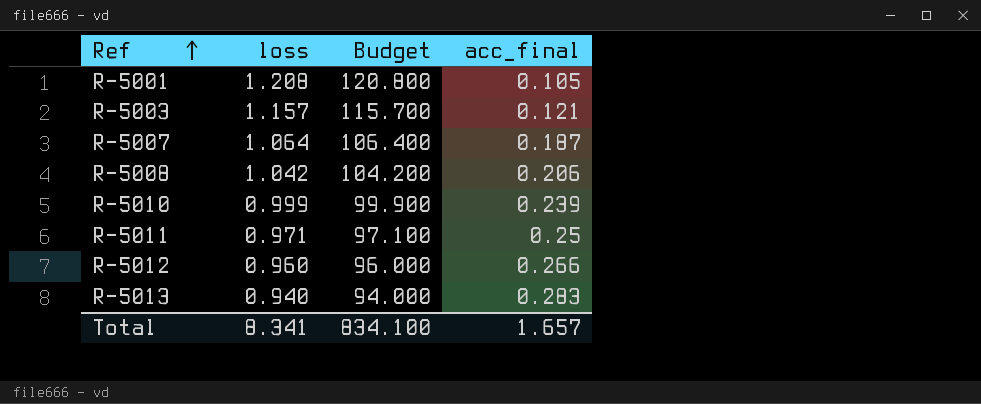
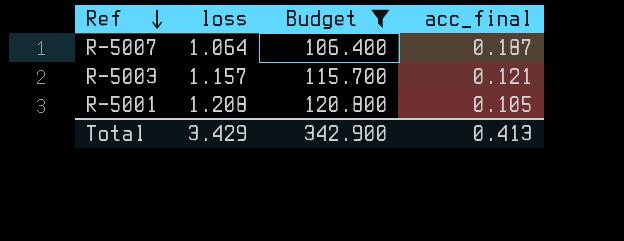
filter: none -> Budget >= 106.400
row order: Ref ascending -> Ref descending
Total | loss: 8.341 -> 3.429
Total | Budget: 834.100 -> 342.900
Total | acc_final: 1.657 -> 0.413

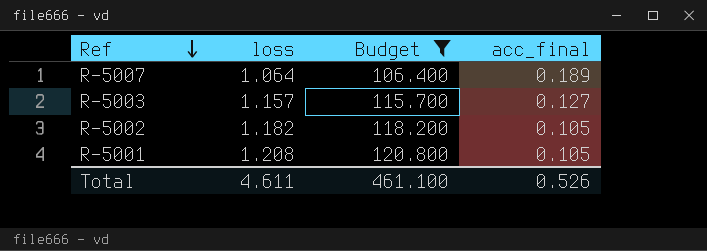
R-5007 | acc_final: 0.187 -> 0.189
R-5003 | acc_final: 0.121 -> 0.127
row R-5002: none -> 1.182 | 118.200 | 0.105
Total | loss: 3.429 -> 4.611
Total | Budget: 342.900 -> 461.100
Total | acc_final: 0.413 -> 0.526

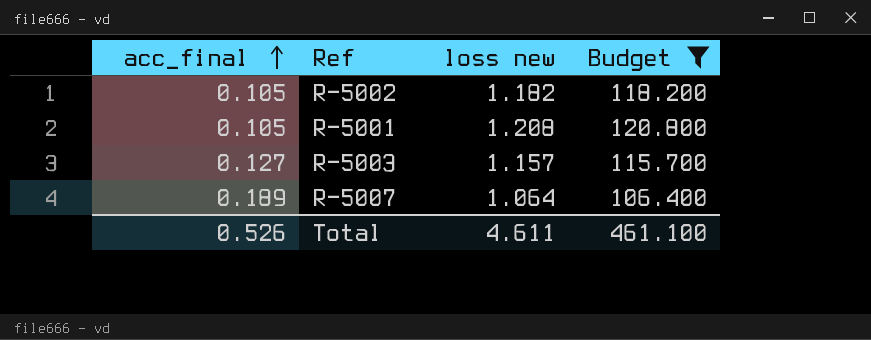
row order: Ref descending -> acc_final ascending
column acc_final | position: 4 -> 1
column name: loss -> loss new

